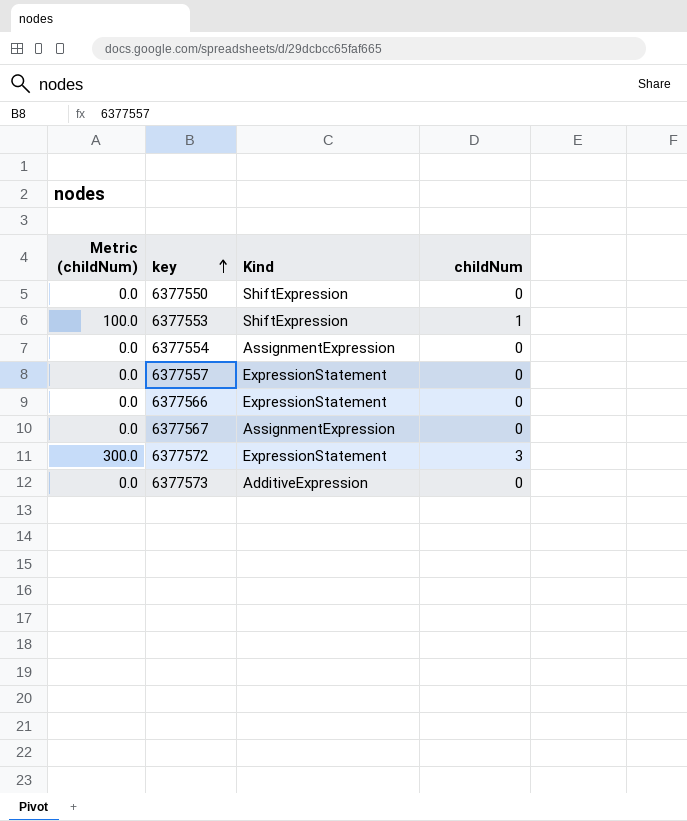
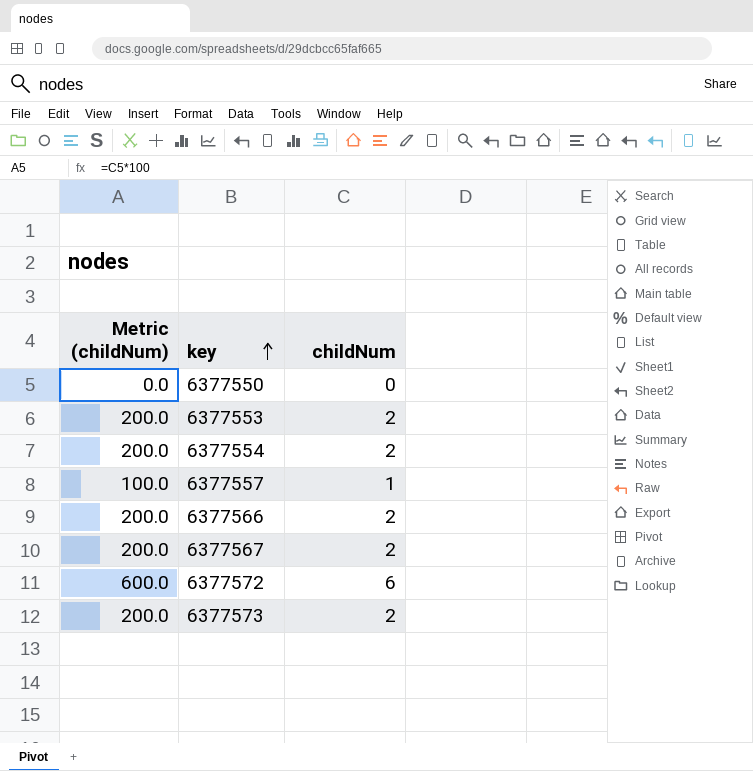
column Kind | position: 3 -> none
6377553 | Metric (childNum): 100.0 -> 200.0
6377553 | childNum: 1 -> 2
6377554 | Metric (childNum): 0.0 -> 200.0
6377554 | childNum: 0 -> 2
6377557 | Metric (childNum): 0.0 -> 100.0
6377557 | childNum: 0 -> 1
6377566 | Metric (childNum): 0.0 -> 200.0
6377566 | childNum: 0 -> 2
6377567 | Metric (childNum): 0.0 -> 200.0
6377567 | childNum: 0 -> 2
6377572 | Metric (childNum): 300.0 -> 600.0
6377572 | childNum: 3 -> 6
6377573 | Metric (childNum): 0.0 -> 200.0
6377573 | childNum: 0 -> 2

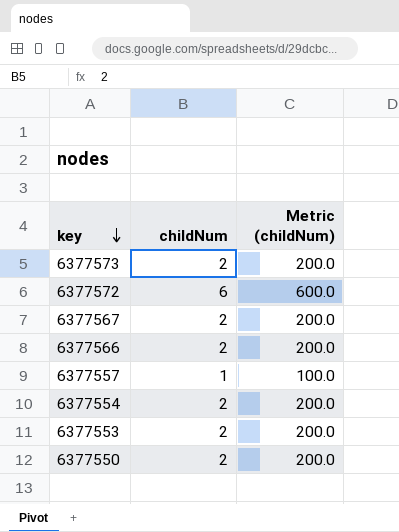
row order: key ascending -> key descending
column Metric (childNum) | position: 1 -> 3
6377550 | childNum: 0 -> 2
6377550 | Metric (childNum): 0.0 -> 200.0

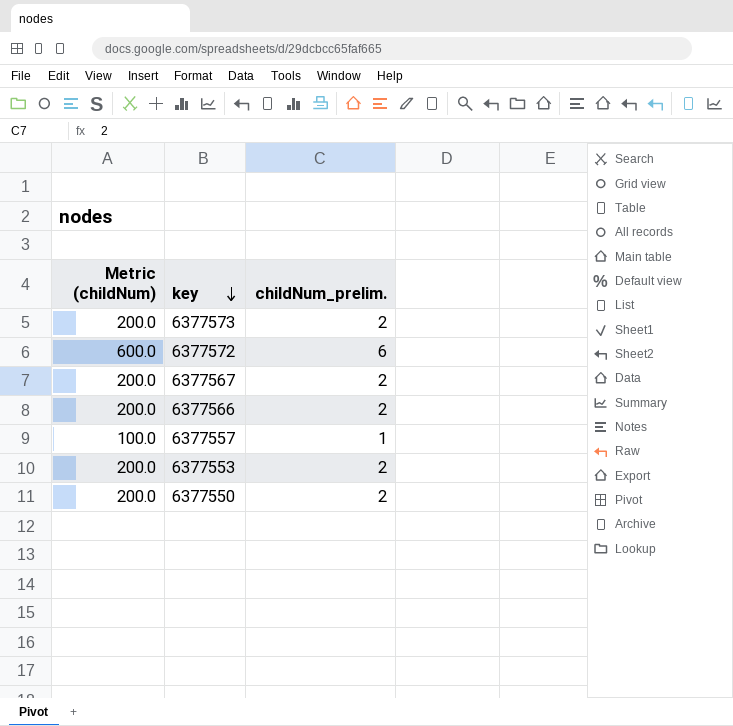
column Metric (childNum) | position: 3 -> 1
column name: childNum -> childNum_prelim.
row 6377554: 2 | 200.0 -> none

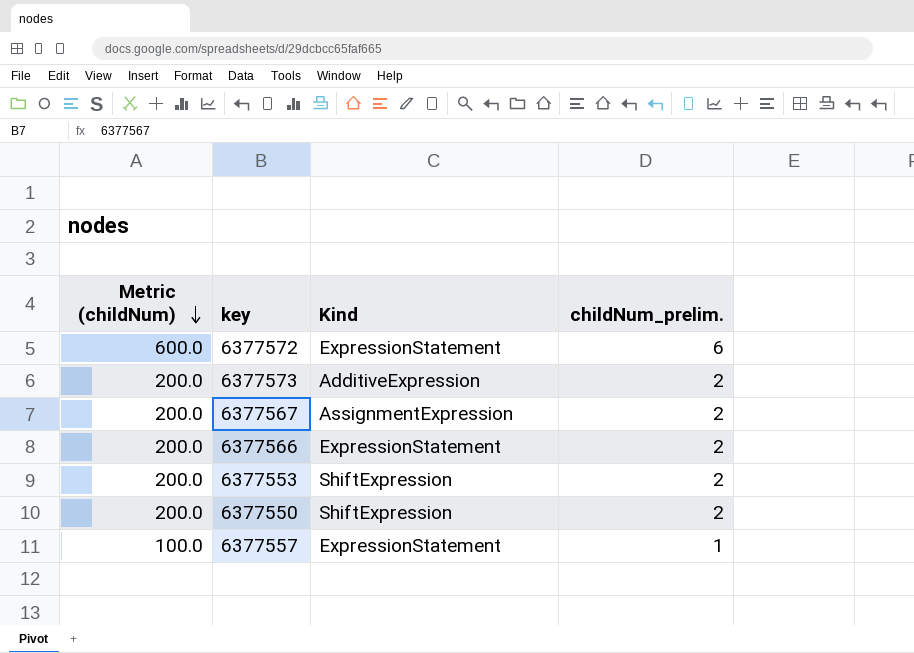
row order: key descending -> Metric (childNum) descending
column Kind | position: none -> 3

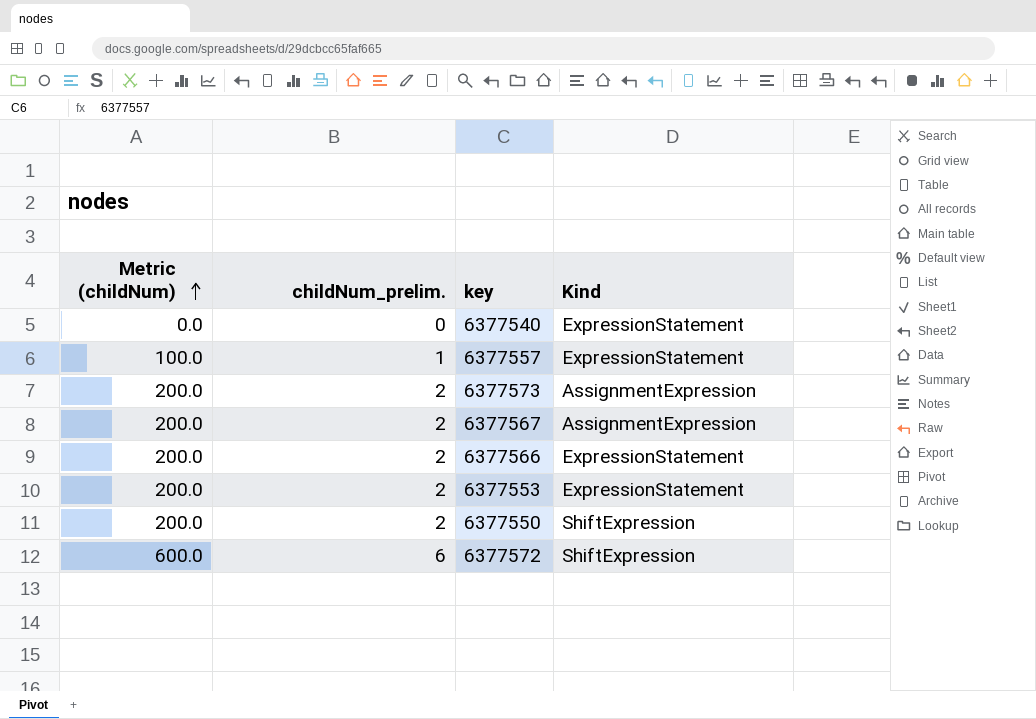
row order: Metric (childNum) descending -> Metric (childNum) ascending
column childNum_prelim. | position: 4 -> 2
row 6377540: none -> 0.0 | 0 | ExpressionStatement
6377573 | Kind: AdditiveExpression -> AssignmentExpression
6377553 | Kind: ShiftExpression -> ExpressionStatement
6377572 | Kind: ExpressionStatement -> ShiftExpression

